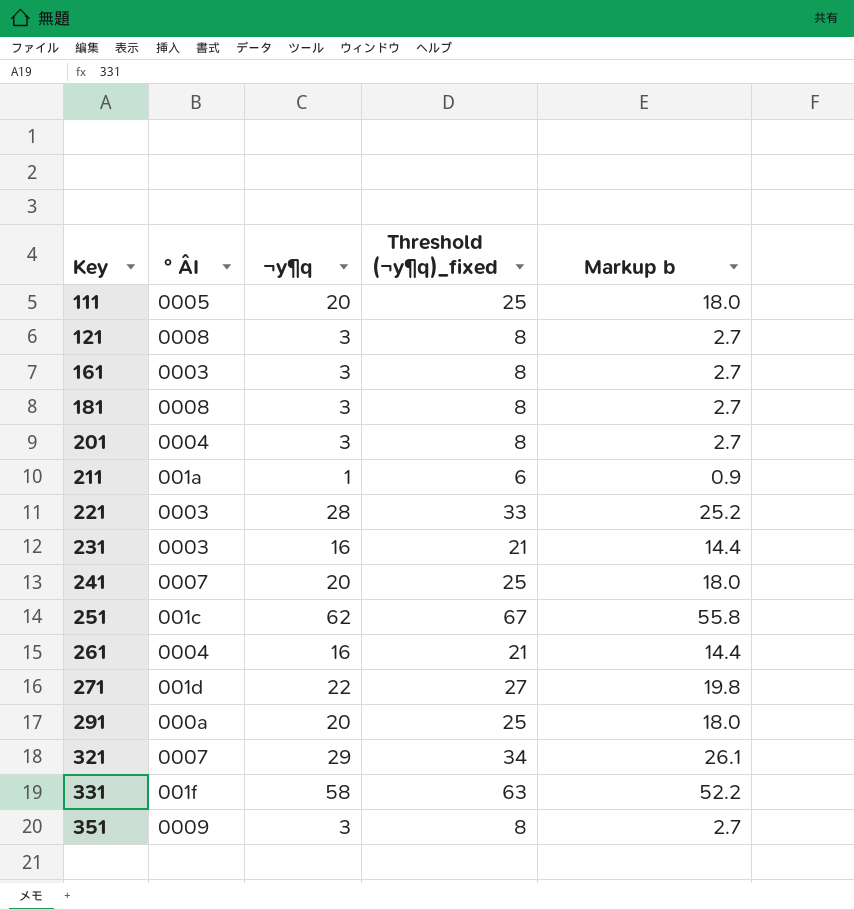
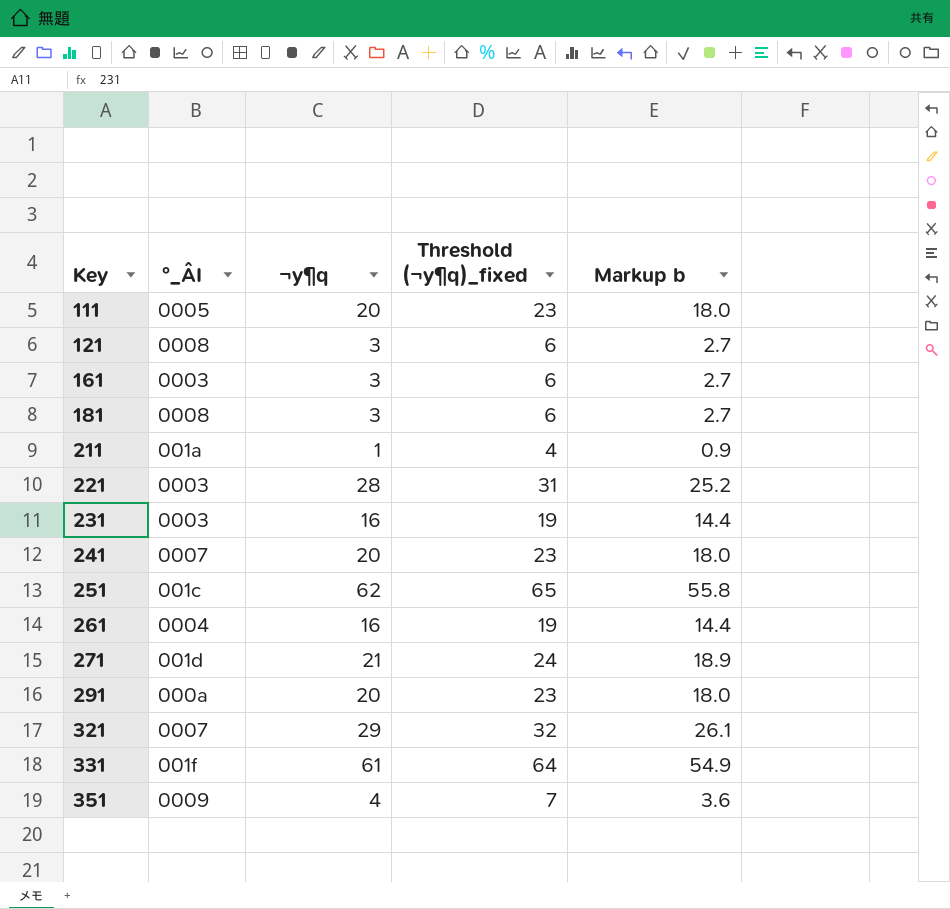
column name: ° ÂI -> °_ÂI
column Threshold (¬y¶q)_fixed | formula: [¬y¶q] + 5 -> [¬y¶q] + 3
row 201: 0004 | 3 | 8 | 2.7 -> none
271 | ¬y¶q: 22 -> 21
271 | Markup b: 19.8 -> 18.9
331 | ¬y¶q: 58 -> 61
331 | Markup b: 52.2 -> 54.9
351 | ¬y¶q: 3 -> 4
351 | Markup b: 2.7 -> 3.6

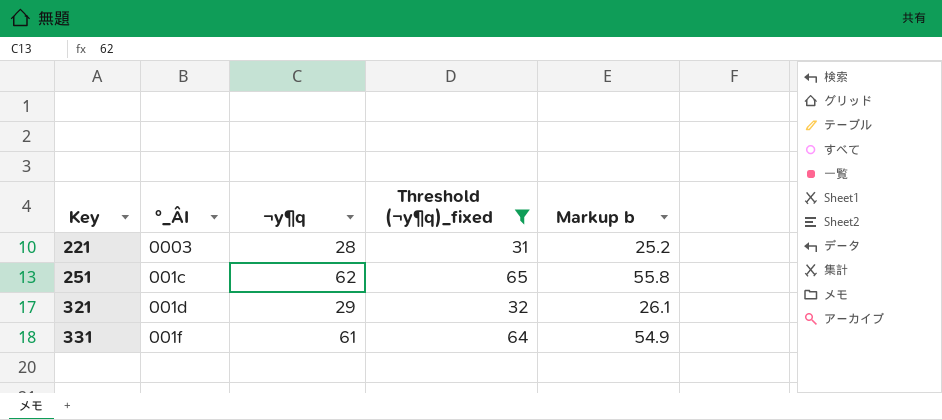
filter: none -> Threshold (¬y¶q)_fixed >= 31
321 | °_ÂI: 0007 -> 001d

